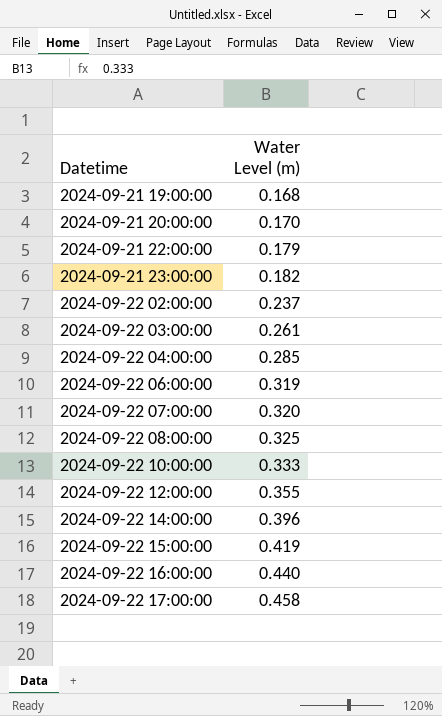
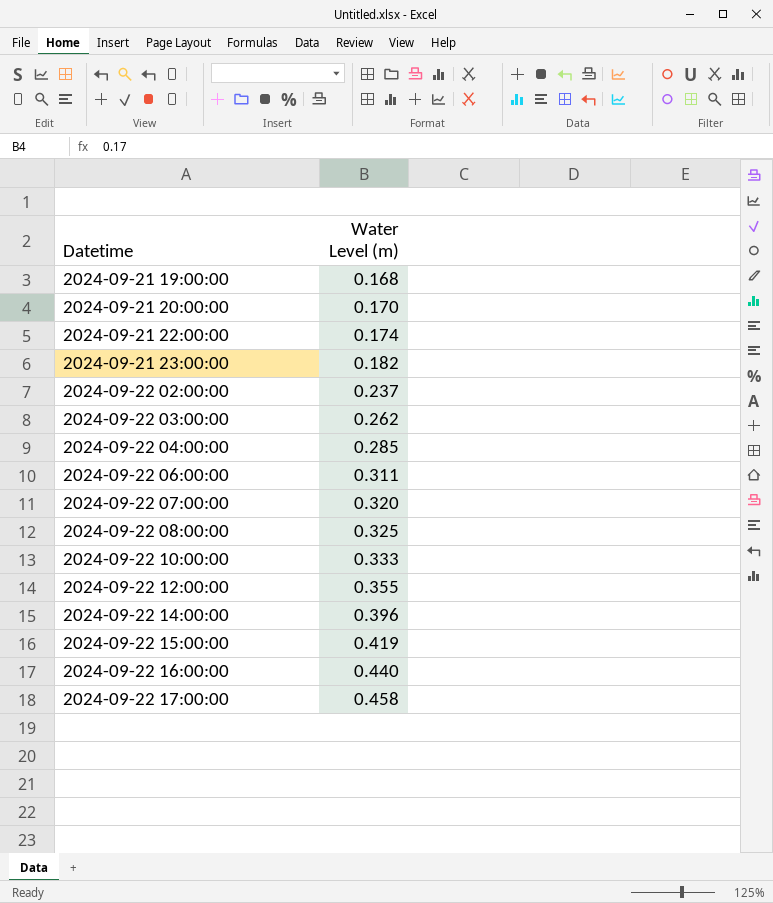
2024-09-21 22:00:00 | Water Level (m): 0.179 -> 0.174
2024-09-22 03:00:00 | Water Level (m): 0.261 -> 0.262
2024-09-22 06:00:00 | Water Level (m): 0.319 -> 0.311

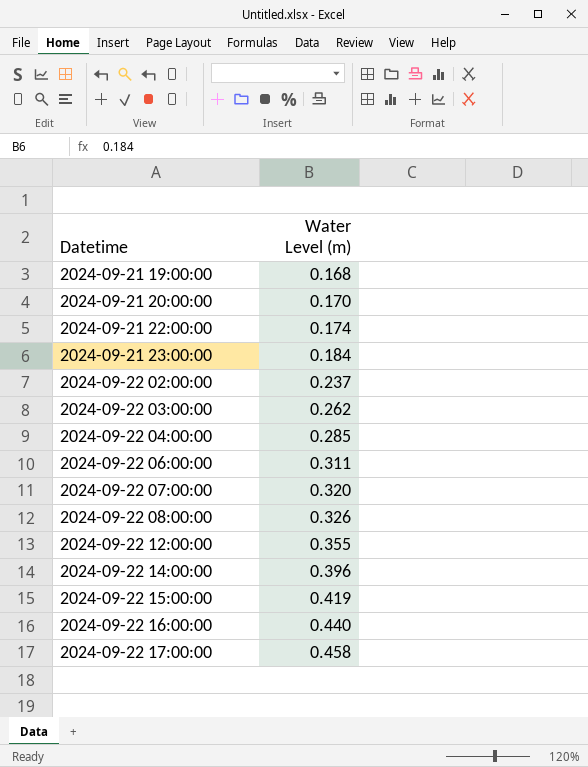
row 2024-09-22 10:00:00: 0.333 -> none
2024-09-21 23:00:00 | Water Level (m): 0.182 -> 0.184
2024-09-22 08:00:00 | Water Level (m): 0.325 -> 0.326

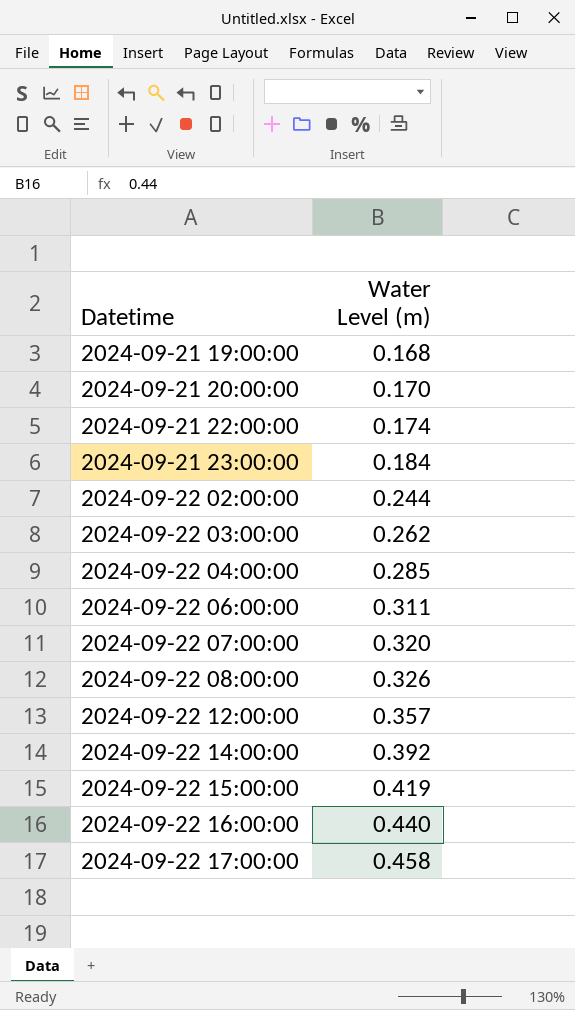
2024-09-22 02:00:00 | Water Level (m): 0.237 -> 0.244
2024-09-22 12:00:00 | Water Level (m): 0.355 -> 0.357
2024-09-22 14:00:00 | Water Level (m): 0.396 -> 0.392

